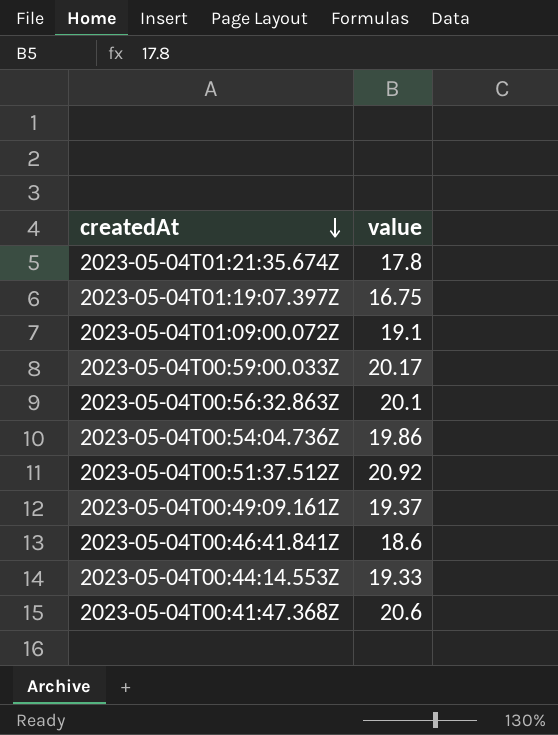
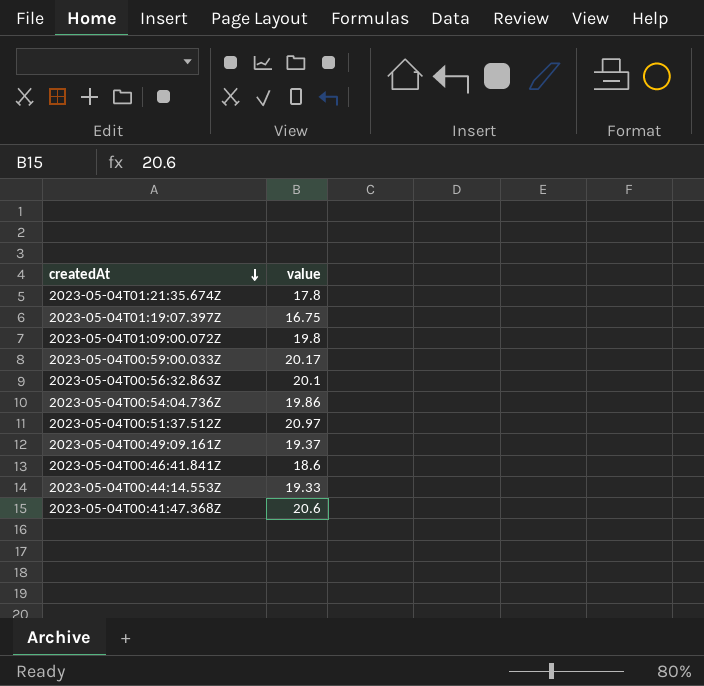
2023-05-04T01:09:00.072Z | value: 19.1 -> 19.8
2023-05-04T00:51:37.512Z | value: 20.92 -> 20.97

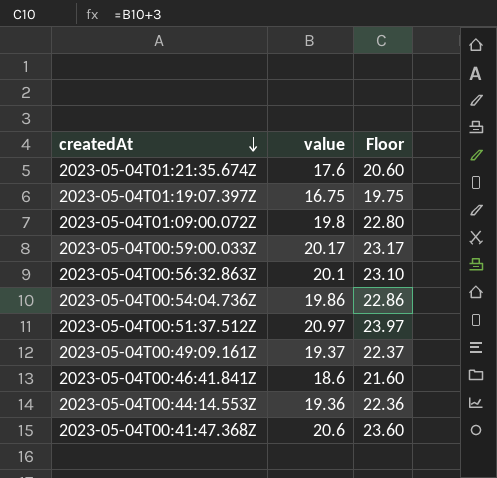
column Floor | formula: none -> [value] + 3
2023-05-04T01:21:35.674Z | value: 17.8 -> 17.6
2023-05-04T00:44:14.553Z | value: 19.33 -> 19.36

